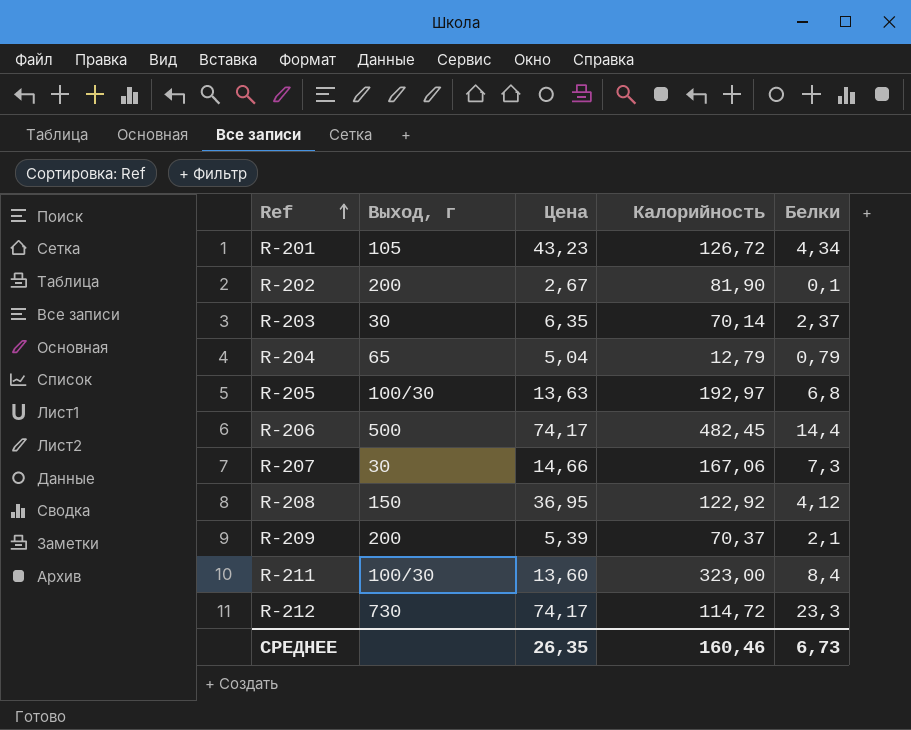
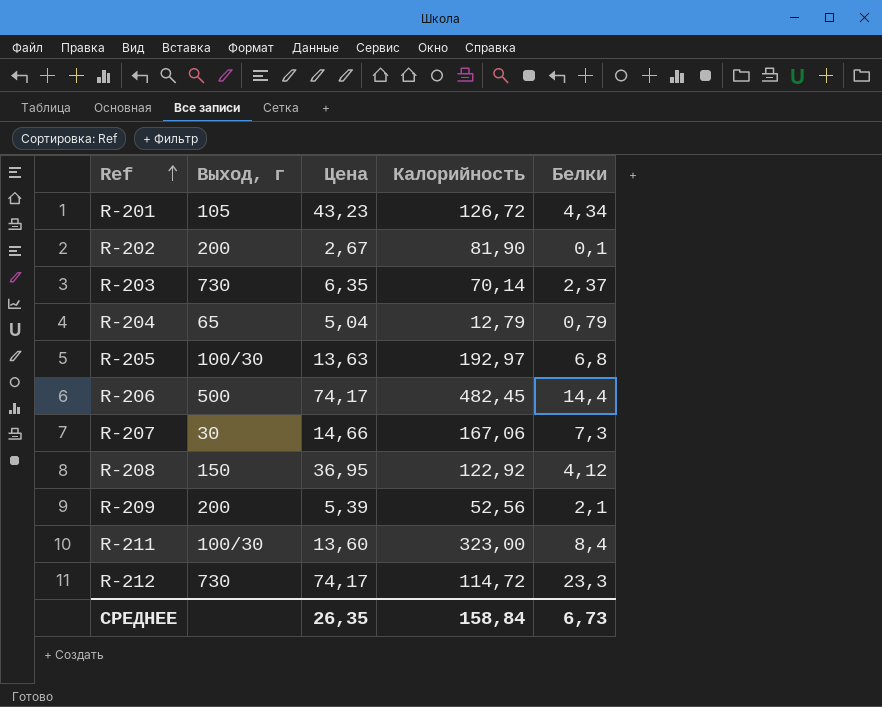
R-203 | Выход, г: 30 -> 730
R-209 | Калорийность: 70,37 -> 52,56
СРЕДНЕЕ | Калорийность: 160,46 -> 158,84

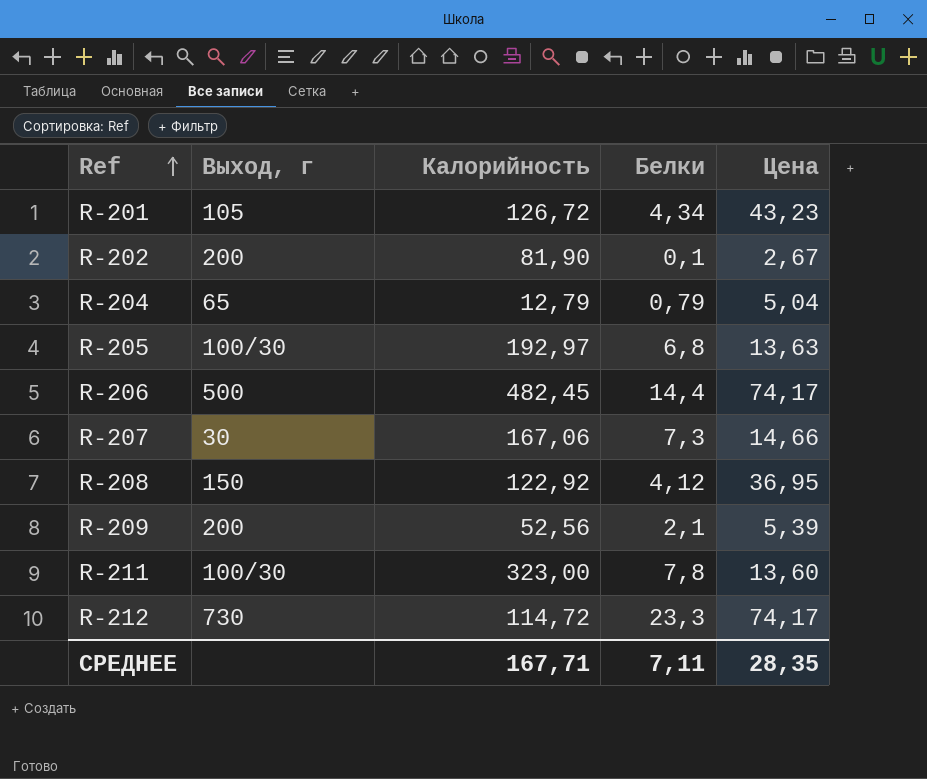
column Цена | position: 3 -> 5
row R-203: 730 | 6,35 | 70,14 | 2,37 -> none
R-211 | Белки: 8,4 -> 7,8
СРЕДНЕЕ | Калорийность: 158,84 -> 167,71
СРЕДНЕЕ | Белки: 6,73 -> 7,11
СРЕДНЕЕ | Цена: 26,35 -> 28,35

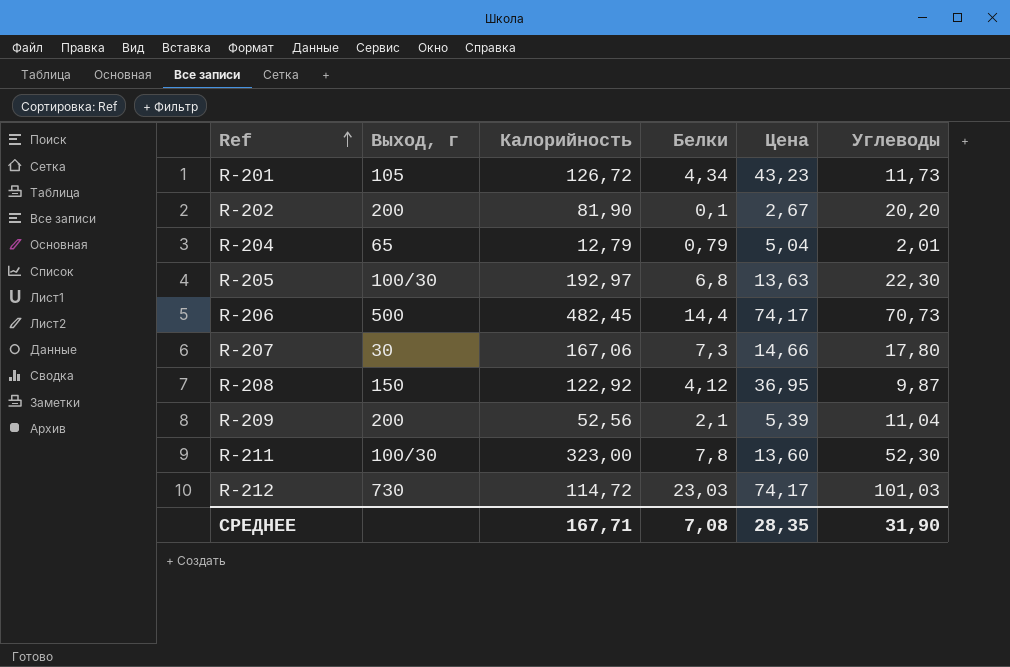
column Углеводы | position: none -> 6
R-212 | Белки: 23,3 -> 23,03
СРЕДНЕЕ | Белки: 7,11 -> 7,08

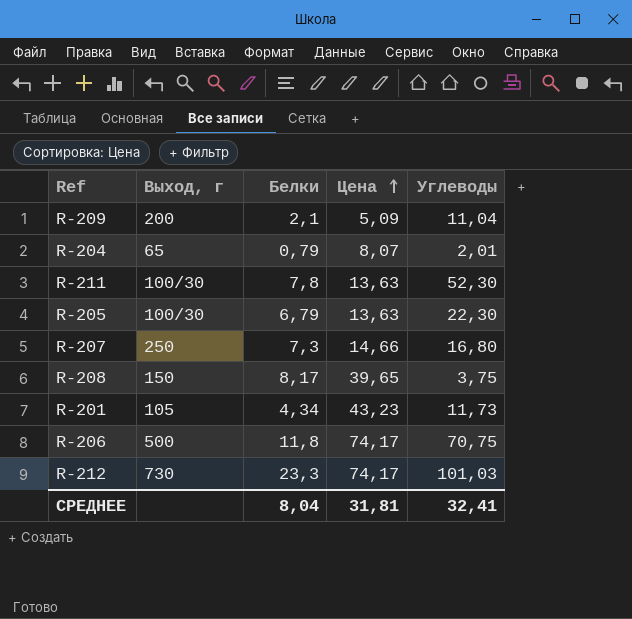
row order: Ref ascending -> Цена ascending
column Калорийность | position: 3 -> none
row R-202: 200 | 81,90 | 0,1 | 2,67 | 20,20 -> none
R-209 | Цена: 5,39 -> 5,09
R-204 | Цена: 5,04 -> 8,07
R-211 | Цена: 13,60 -> 13,63
R-205 | Белки: 6,8 -> 6,79
R-207 | Выход, г: 30 -> 250
R-207 | Углеводы: 17,80 -> 16,80
R-208 | Белки: 4,12 -> 8,17
R-208 | Цена: 36,95 -> 39,65
R-208 | Углеводы: 9,87 -> 3,75
R-206 | Белки: 14,4 -> 11,8
R-206 | Углеводы: 70,73 -> 70,75
R-212 | Белки: 23,03 -> 23,3
СРЕДНЕЕ | Белки: 7,08 -> 8,04
СРЕДНЕЕ | Цена: 28,35 -> 31,81
СРЕДНЕЕ | Углеводы: 31,90 -> 32,41

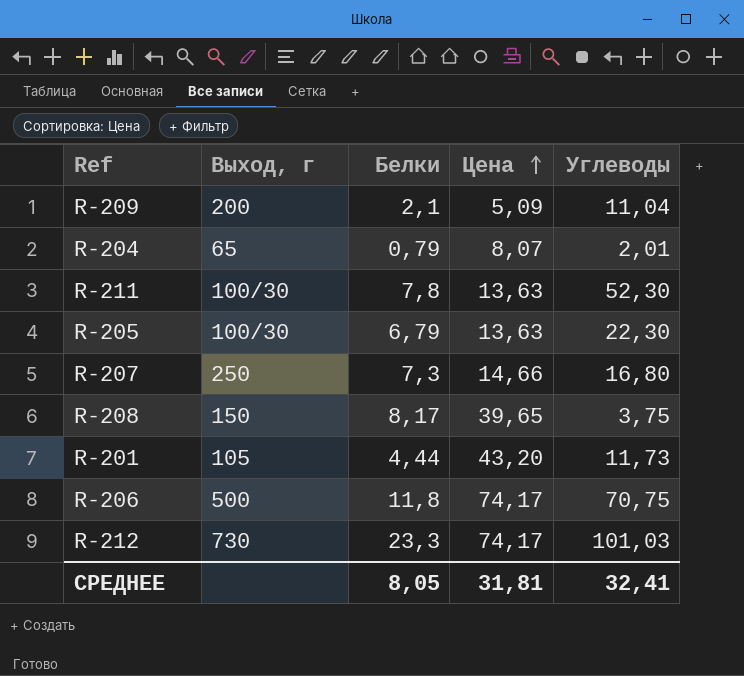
R-201 | Белки: 4,34 -> 4,44
R-201 | Цена: 43,23 -> 43,20
СРЕДНЕЕ | Белки: 8,04 -> 8,05

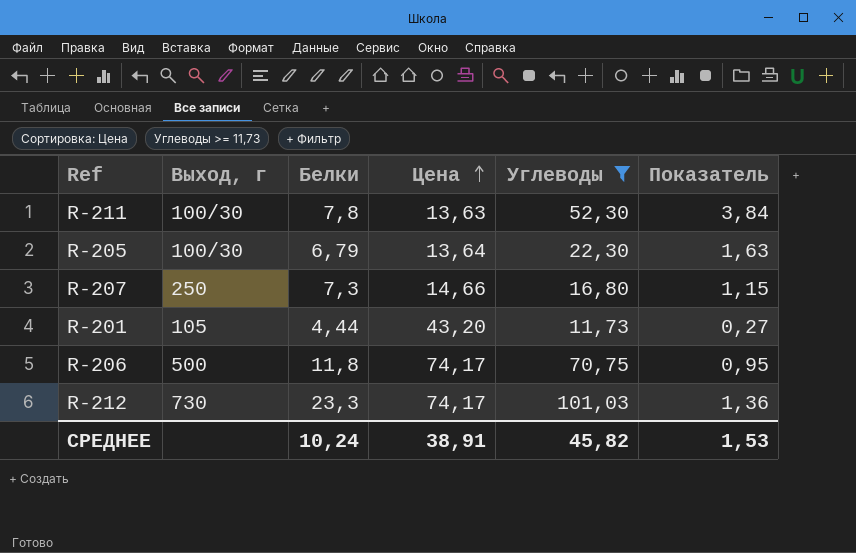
filter: none -> Углеводы >= 11,73
column Показатель | formula: none -> [Углеводы] / [Цена]
R-205 | Цена: 13,63 -> 13,64
СРЕДНЕЕ | Белки: 8,05 -> 10,24
СРЕДНЕЕ | Цена: 31,81 -> 38,91
СРЕДНЕЕ | Углеводы: 32,41 -> 45,82

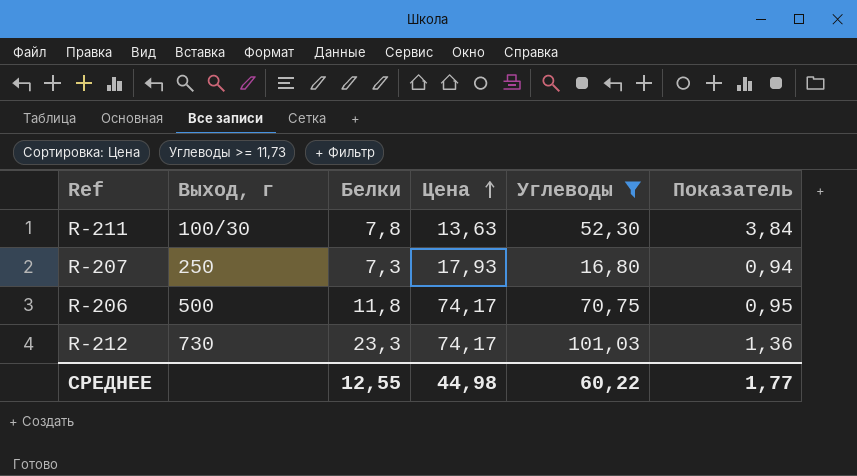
row R-205: 100/30 | 6,79 | 13,64 | 22,30 | 1,63 -> none
row R-201: 105 | 4,44 | 43,20 | 11,73 | 0,27 -> none
R-207 | Цена: 14,66 -> 17,93
R-207 | Показатель: 1,15 -> 0,94
СРЕДНЕЕ | Белки: 10,24 -> 12,55
СРЕДНЕЕ | Цена: 38,91 -> 44,98
СРЕДНЕЕ | Углеводы: 45,82 -> 60,22
СРЕДНЕЕ | Показатель: 1,53 -> 1,77

